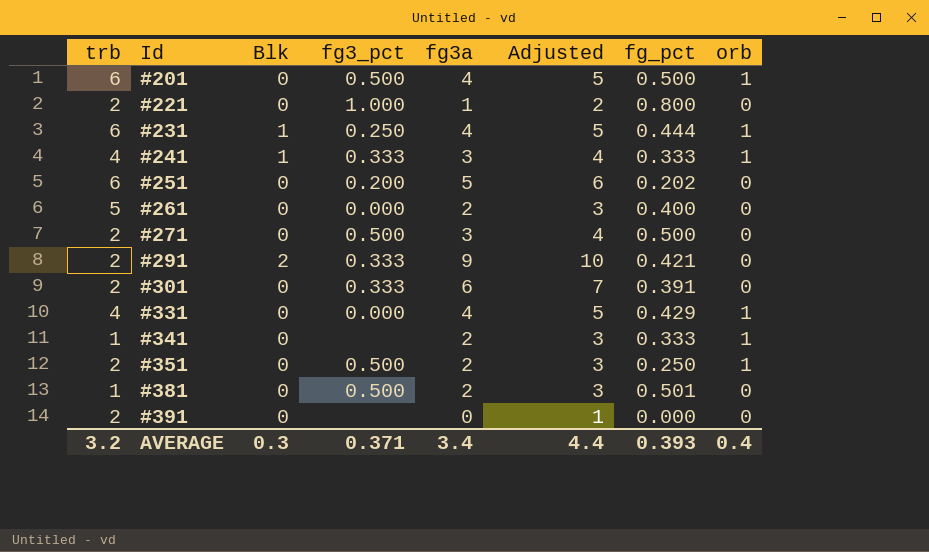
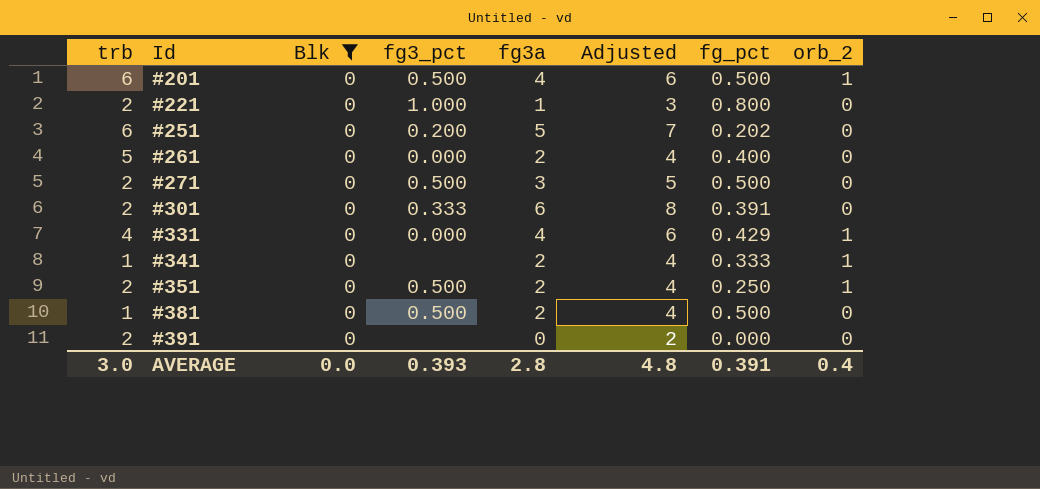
filter: none -> Blk = 0
column Adjusted | formula: [fg3a] + 1 -> [fg3a] + 2
column name: orb -> orb_2
#381 | fg_pct: 0.501 -> 0.500
AVERAGE | trb: 3.2 -> 3.0
AVERAGE | Blk: 0.3 -> 0.0
AVERAGE | fg3_pct: 0.371 -> 0.393
AVERAGE | fg3a: 3.4 -> 2.8
AVERAGE | Adjusted: 4.4 -> 4.8
AVERAGE | fg_pct: 0.393 -> 0.391

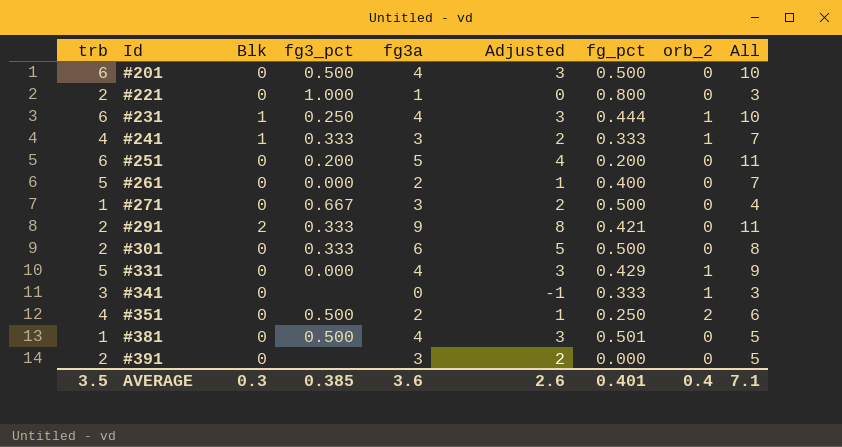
filter: Blk = 0 -> none
column Adjusted | formula: [fg3a] + 2 -> [fg3a] - 1
column All | formula: none -> [trb] + [fg3a]
#201 | orb_2: 1 -> 0
#251 | fg_pct: 0.202 -> 0.200
#271 | trb: 2 -> 1
#271 | fg3_pct: 0.500 -> 0.667
#301 | fg_pct: 0.391 -> 0.500
#331 | trb: 4 -> 5
#341 | trb: 1 -> 3
#341 | fg3a: 2 -> 0
#351 | trb: 2 -> 4
#351 | orb_2: 1 -> 2
#381 | fg3a: 2 -> 4
#381 | fg_pct: 0.500 -> 0.501
#391 | fg3a: 0 -> 3
AVERAGE | trb: 3.0 -> 3.5
AVERAGE | Blk: 0.0 -> 0.3
AVERAGE | fg3_pct: 0.393 -> 0.385
AVERAGE | fg3a: 2.8 -> 3.6
AVERAGE | Adjusted: 4.8 -> 2.6
AVERAGE | fg_pct: 0.391 -> 0.401

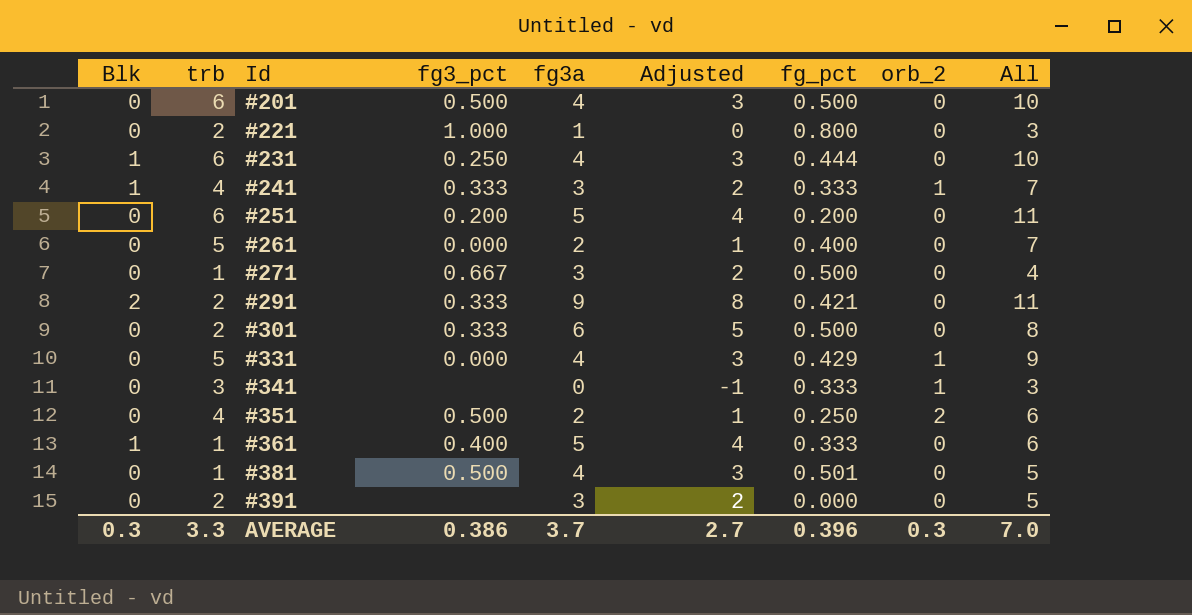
column Blk | position: 3 -> 1
#231 | orb_2: 1 -> 0
row #361: none -> 1 | 1 | 0.400 | 5 | 4 | 0.333 | 0 | 6
AVERAGE | trb: 3.5 -> 3.3
AVERAGE | fg3_pct: 0.385 -> 0.386
AVERAGE | fg3a: 3.6 -> 3.7
AVERAGE | Adjusted: 2.6 -> 2.7
AVERAGE | fg_pct: 0.401 -> 0.396
AVERAGE | orb_2: 0.4 -> 0.3
AVERAGE | All: 7.1 -> 7.0

